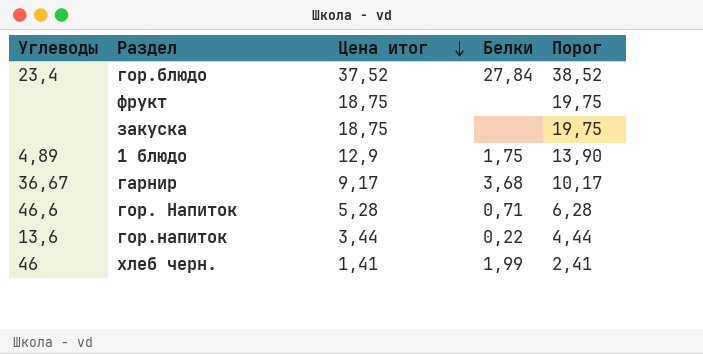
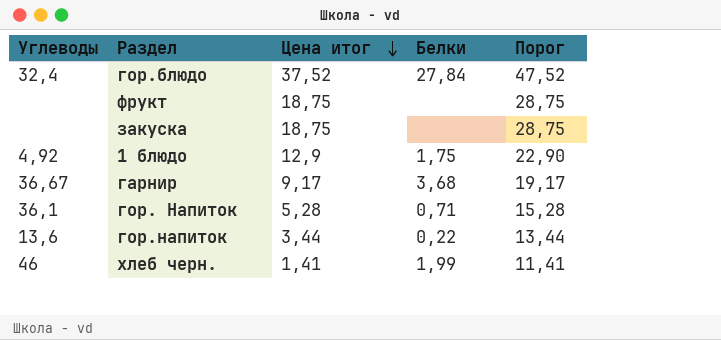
column Порог | formula: [Цена итог] + 1 -> [Цена итог] + 10
гор.блюдо | Углеводы: 23,4 -> 32,4
1 блюдо | Углеводы: 4,89 -> 4,92
гор. Напиток | Углеводы: 46,6 -> 36,1

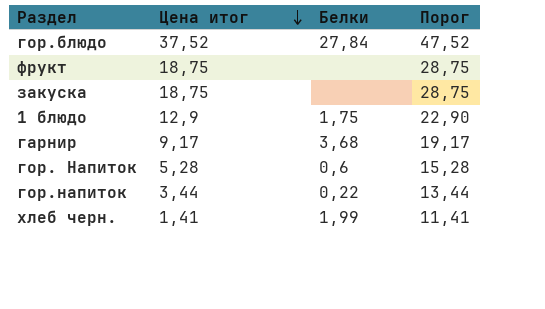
column Углеводы | position: 1 -> none
гор. Напиток | Белки: 0,71 -> 0,6

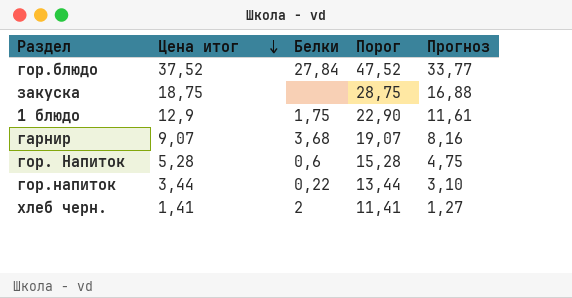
column Прогноз | formula: none -> [Цена итог] * 0,9
row фрукт: 18,75 | none | 28,75 -> none
гарнир | Цена итог: 9,17 -> 9,07
гарнир | Порог: 19,17 -> 19,07
хлеб черн. | Белки: 1,99 -> 2

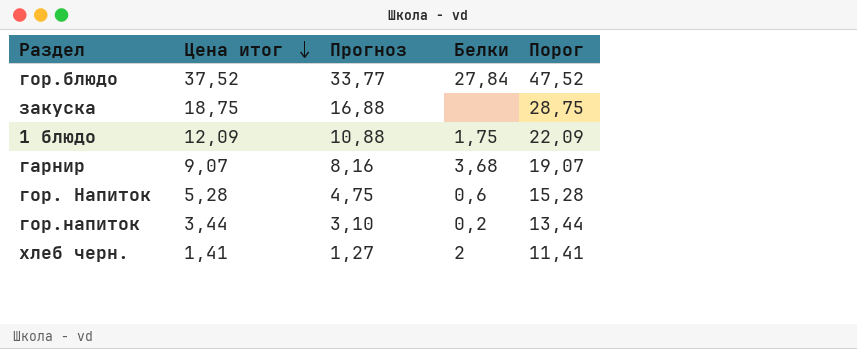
column Прогноз | position: 5 -> 3
1 блюдо | Цена итог: 12,9 -> 12,09
1 блюдо | Прогноз: 11,61 -> 10,88
1 блюдо | Порог: 22,90 -> 22,09
гор.напиток | Белки: 0,22 -> 0,2

